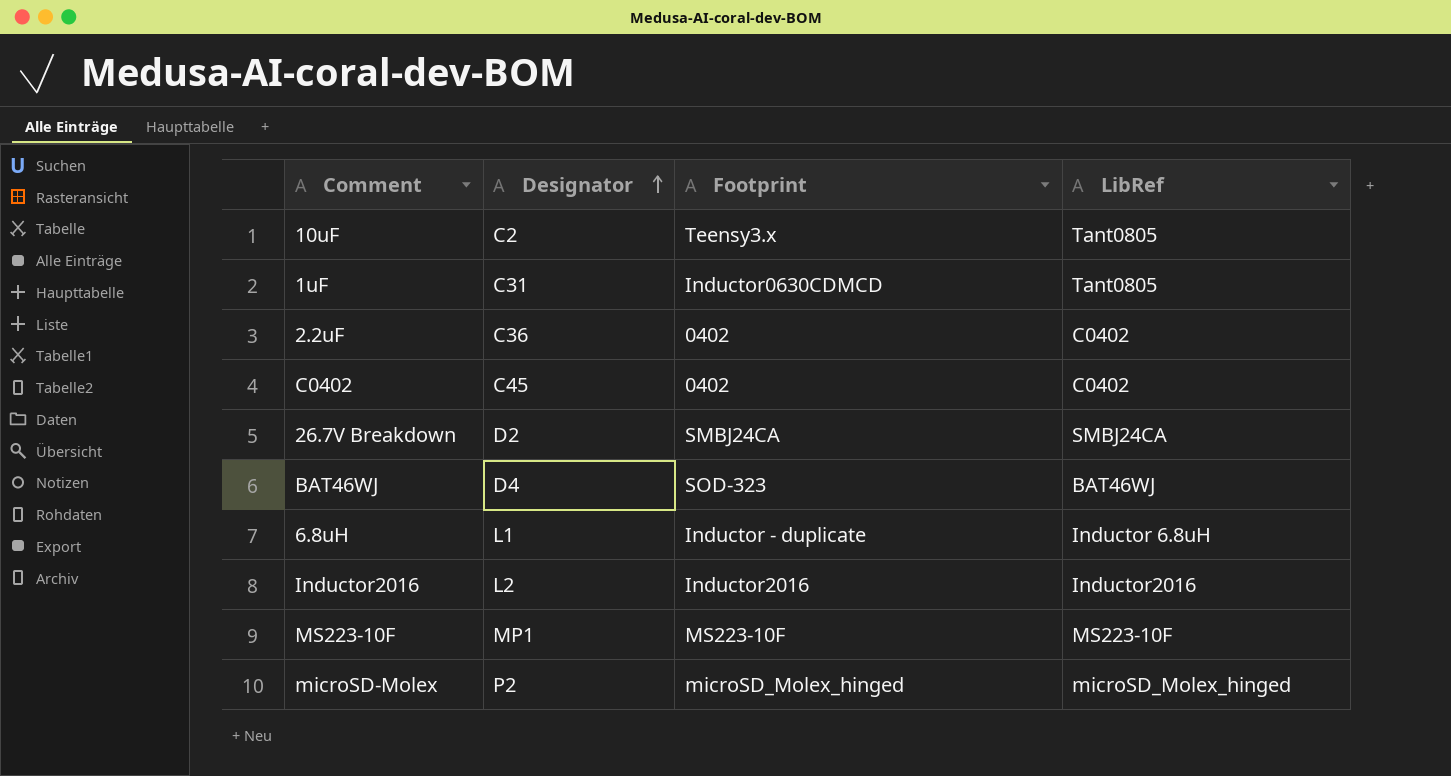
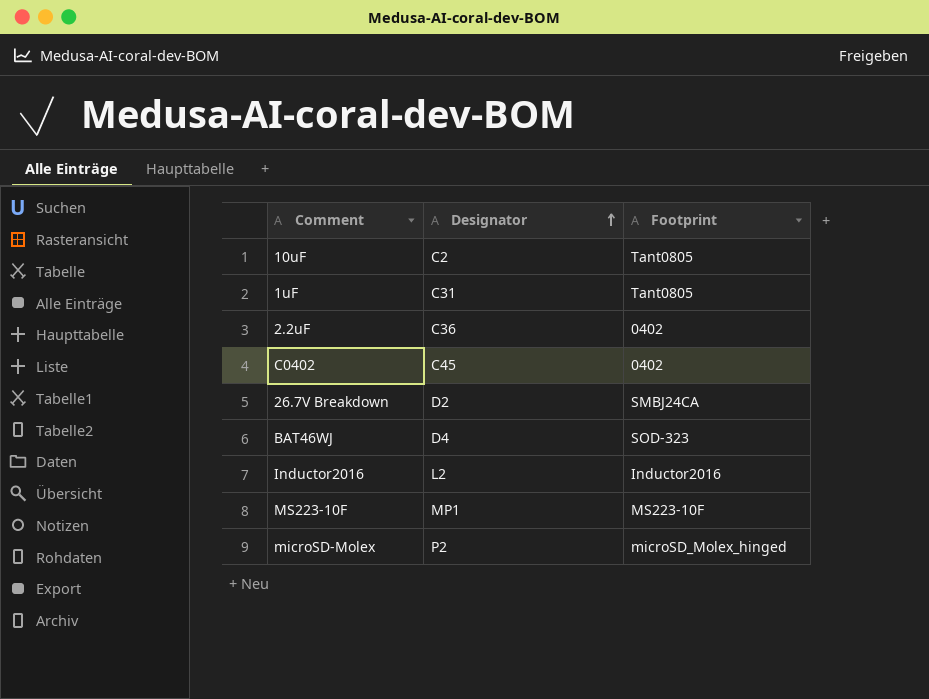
column LibRef | position: 4 -> none
row 6.8uH: L1 | Inductor - duplicate | Inductor 6.8uH -> none
10uF | Footprint: Teensy3.x -> Tant0805
1uF | Footprint: Inductor0630CDMCD -> Tant0805

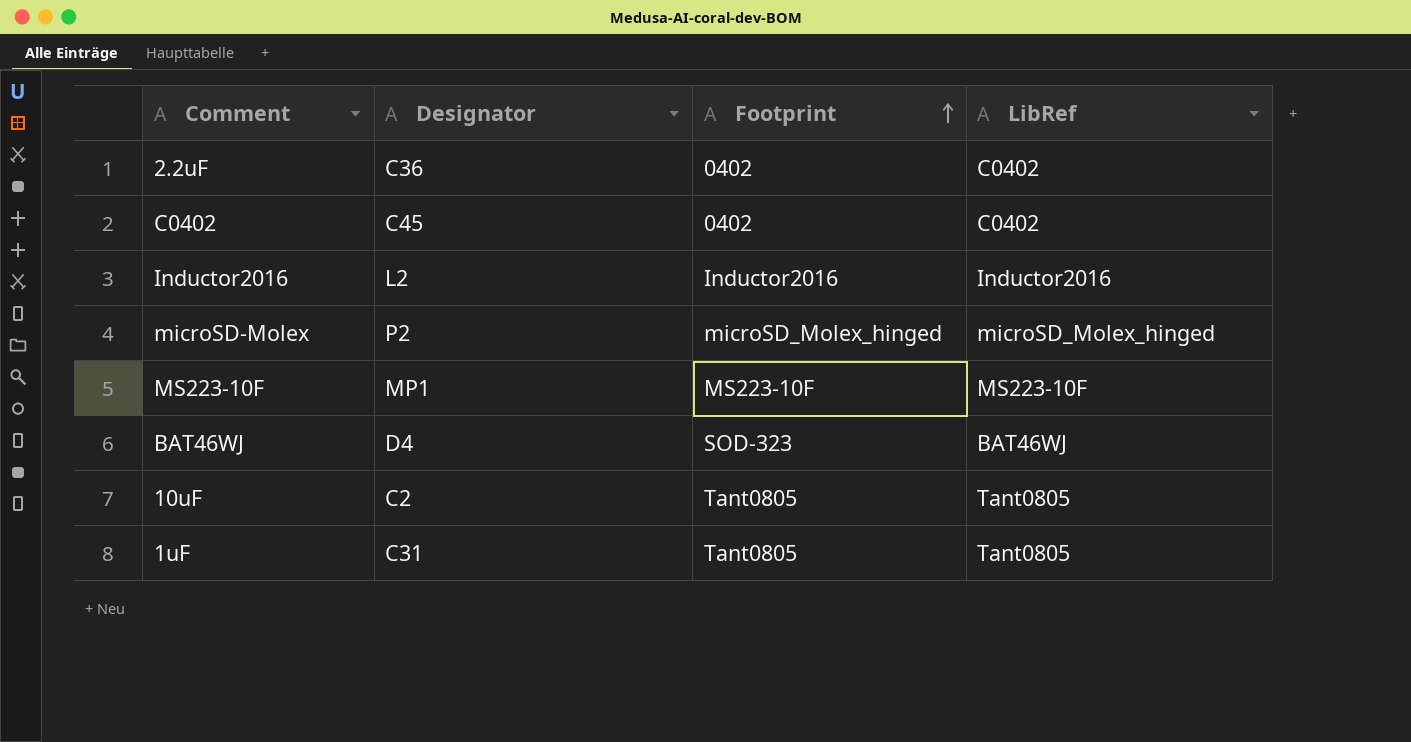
row order: Designator ascending -> Footprint ascending
column LibRef | position: none -> 4
row 26.7V Breakdown: D2 | SMBJ24CA -> none

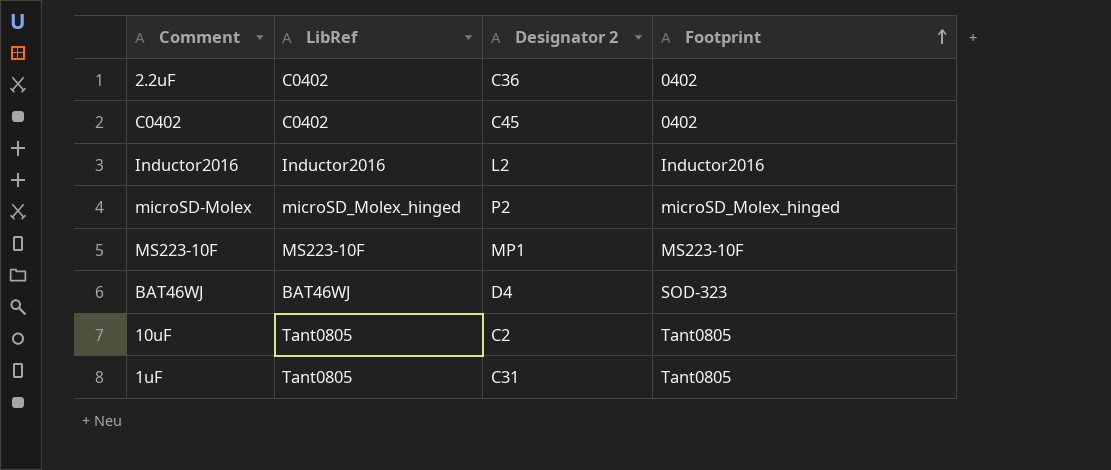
column LibRef | position: 4 -> 2
column name: Designator -> Designator 2

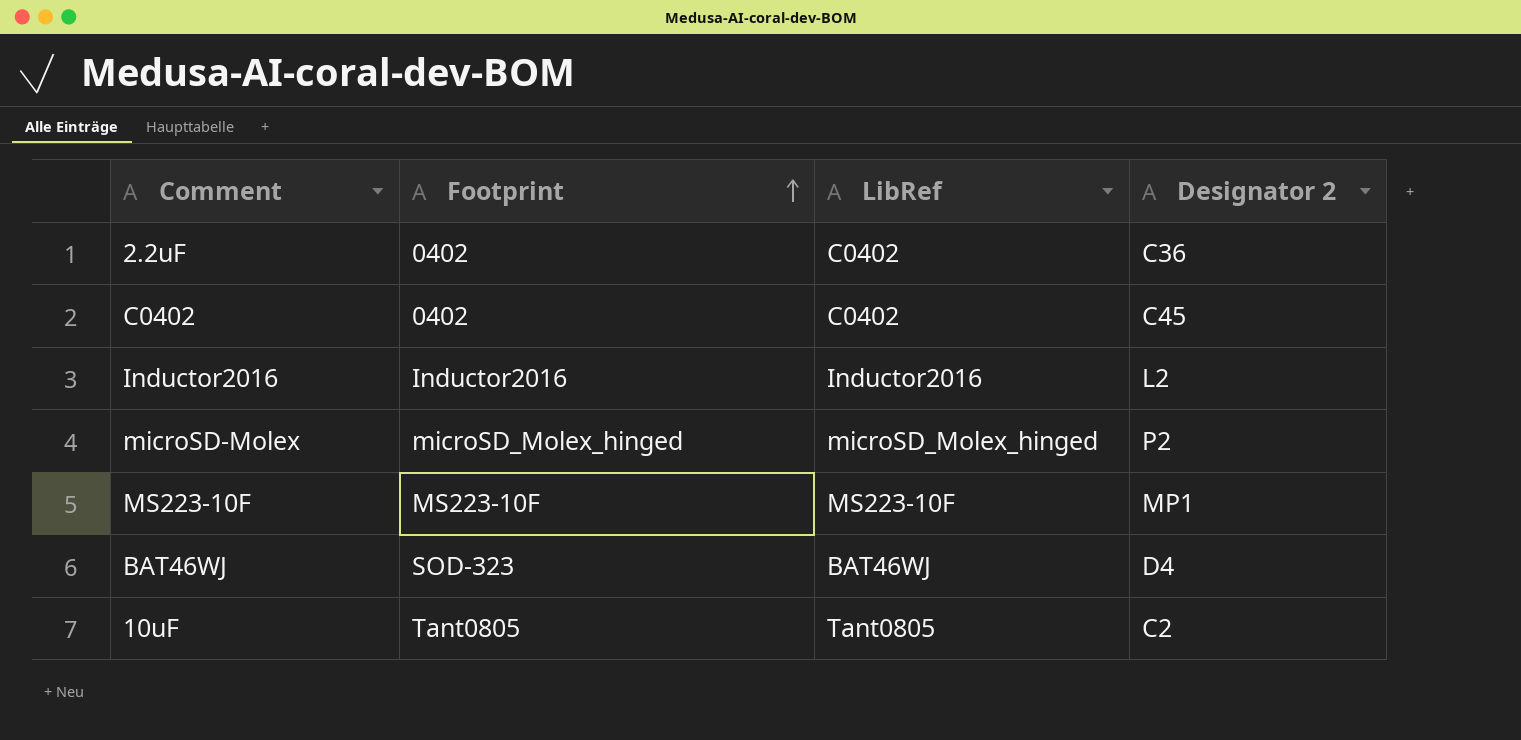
column Footprint | position: 4 -> 2
row 1uF: Tant0805 | C31 | Tant0805 -> none

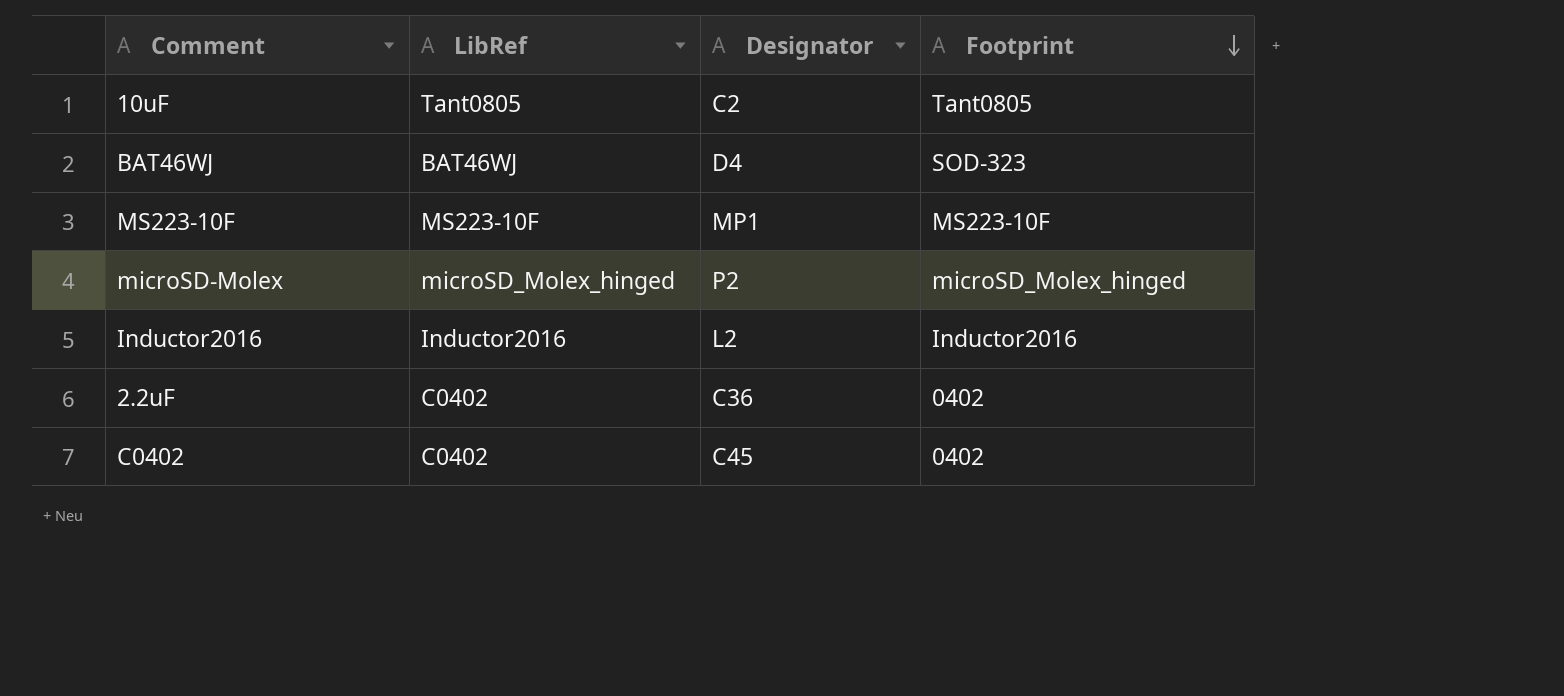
row order: Footprint ascending -> Footprint descending
column name: Designator 2 -> Designator
column Footprint | position: 2 -> 4

